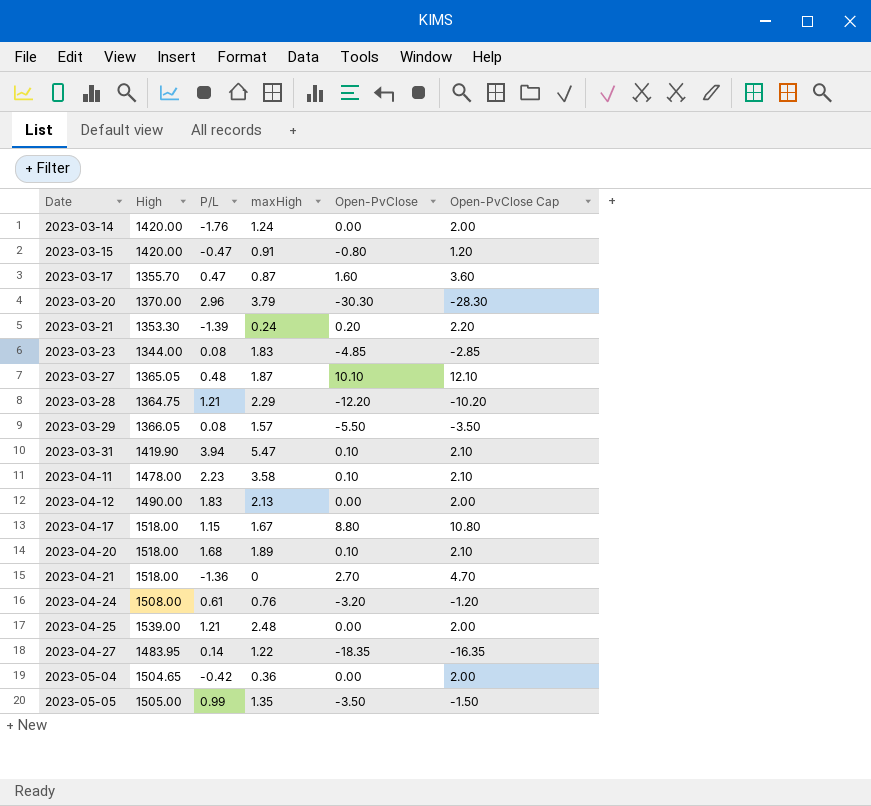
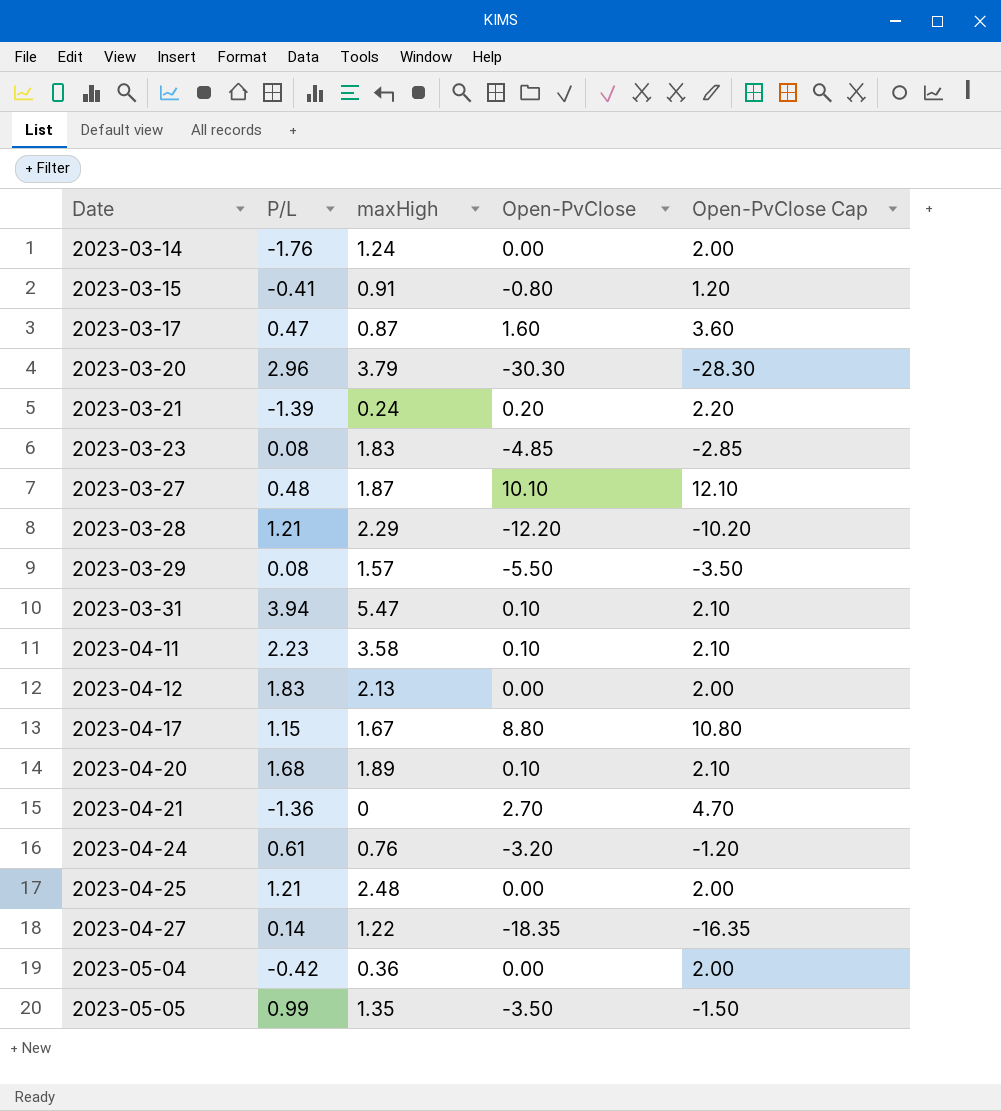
column High | position: 2 -> none
2023-03-15 | P/L: -0.47 -> -0.41

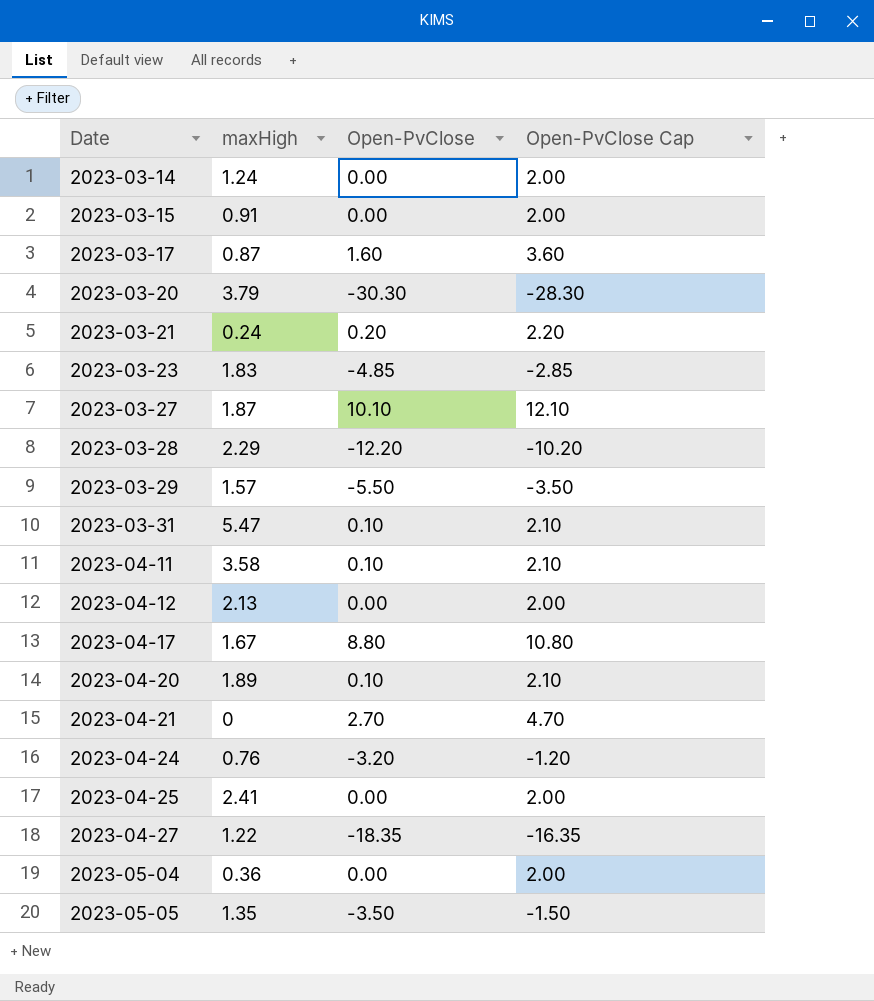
column P/L | position: 2 -> none
2023-03-15 | Open-PvClose: -0.80 -> 0.00
2023-03-15 | Open-PvClose Cap: 1.20 -> 2.00
2023-04-25 | maxHigh: 2.48 -> 2.41

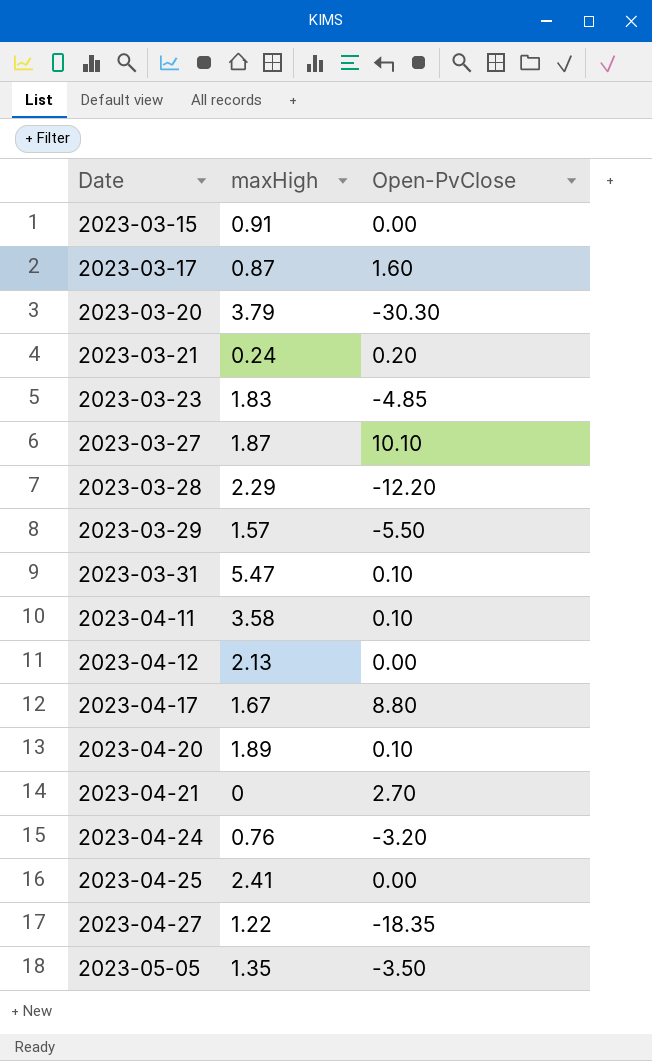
column Open-PvClose Cap | formula: [Open-PvClose] + 2 -> none
row 2023-03-14: 1.24 | 0.00 | 2.00 -> none
row 2023-05-04: 0.36 | 0.00 | 2.00 -> none

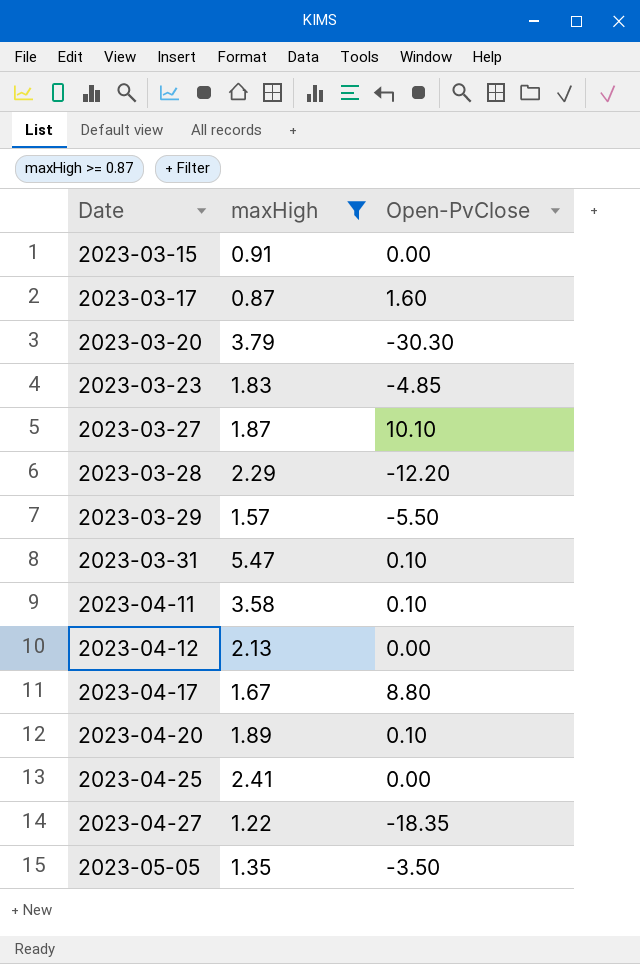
filter: none -> maxHigh >= 0.87

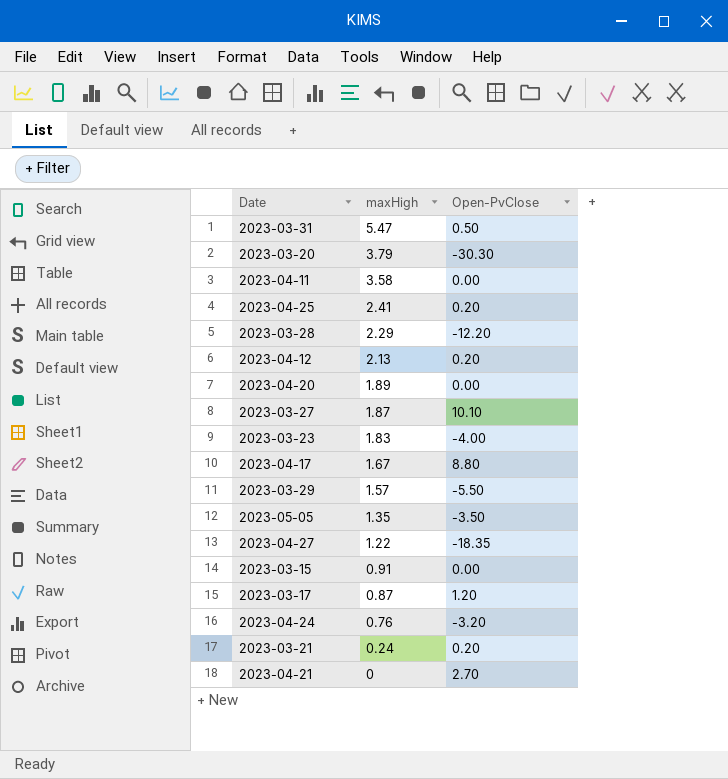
filter: maxHigh >= 0.87 -> none
row order: Date ascending -> maxHigh descending
2023-03-31 | Open-PvClose: 0.10 -> 0.50
2023-04-11 | Open-PvClose: 0.10 -> 0.00
2023-04-25 | Open-PvClose: 0.00 -> 0.20
2023-04-12 | Open-PvClose: 0.00 -> 0.20
2023-04-20 | Open-PvClose: 0.10 -> 0.00
2023-03-23 | Open-PvClose: -4.85 -> -4.00
2023-03-17 | Open-PvClose: 1.60 -> 1.20

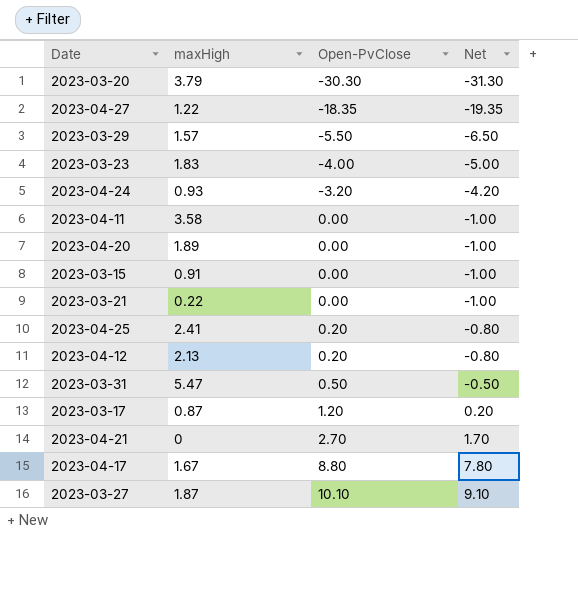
row order: maxHigh descending -> Open-PvClose ascending
column Net | formula: none -> [Open-PvClose] - 1
row 2023-03-28: 2.29 | -12.20 -> none
row 2023-05-05: 1.35 | -3.50 -> none
2023-04-24 | maxHigh: 0.76 -> 0.93
2023-03-21 | maxHigh: 0.24 -> 0.22
2023-03-21 | Open-PvClose: 0.20 -> 0.00

